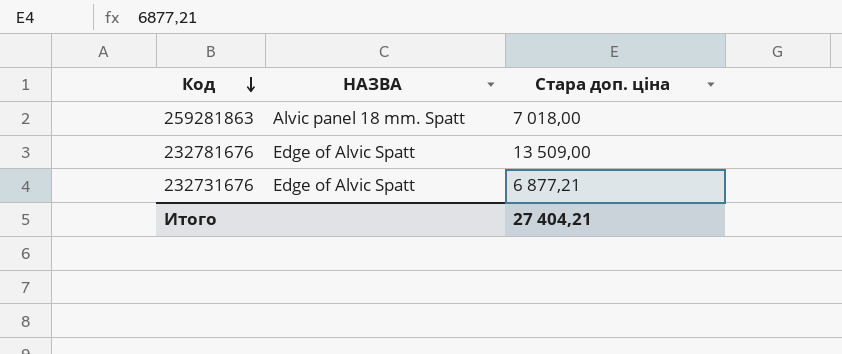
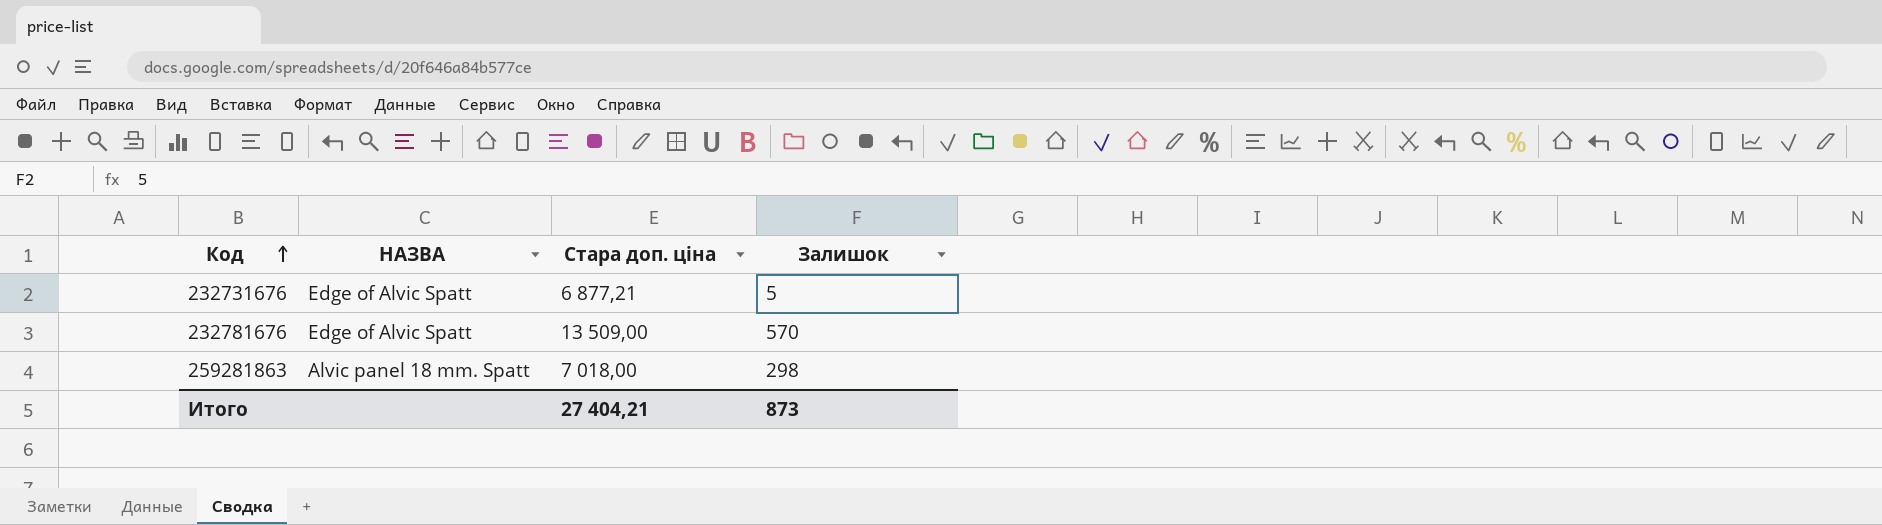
row order: Код descending -> Код ascending
column Залишок | position: none -> 4

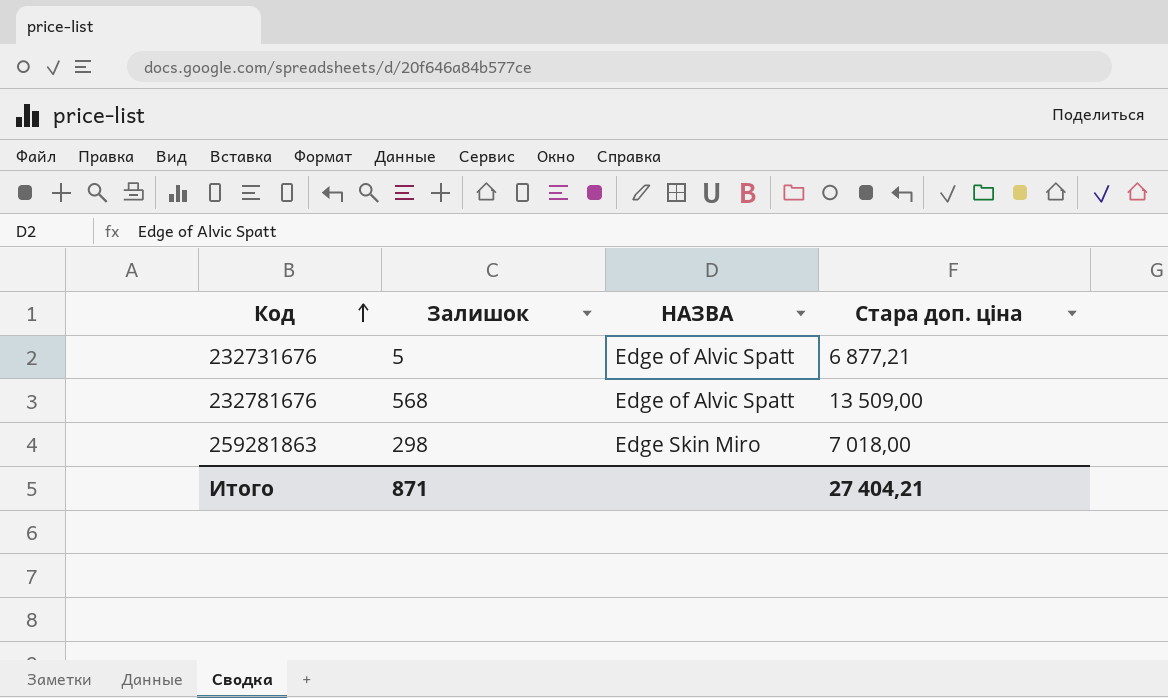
column Залишок | position: 4 -> 2
232781676 | Залишок: 570 -> 568
259281863 | НАЗВА: Alvic panel 18 mm. Spatt -> Edge Skin Miro
Итого | Залишок: 873 -> 871

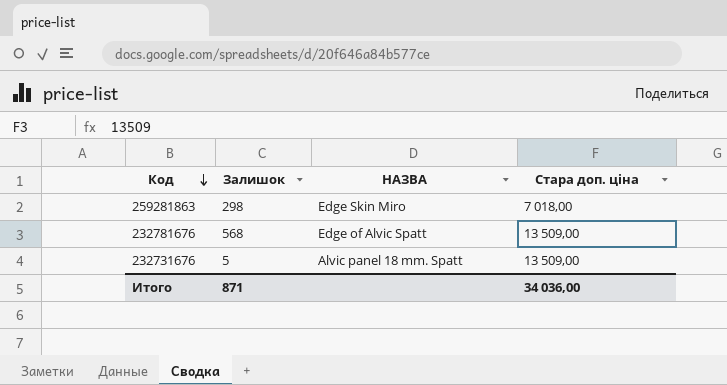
row order: Код ascending -> Код descending
232731676 | НАЗВА: Edge of Alvic Spatt -> Alvic panel 18 mm. Spatt
232731676 | Стара доп. ціна: 6 877,21 -> 13 509,00
Итого | Стара доп. ціна: 27 404,21 -> 34 036,00

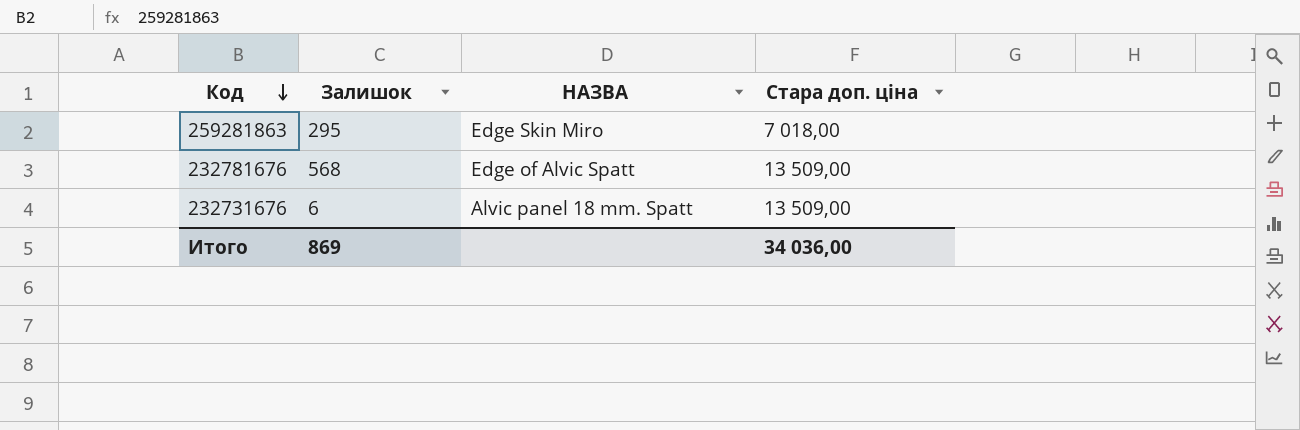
259281863 | Залишок: 298 -> 295
232731676 | Залишок: 5 -> 6
Итого | Залишок: 871 -> 869

